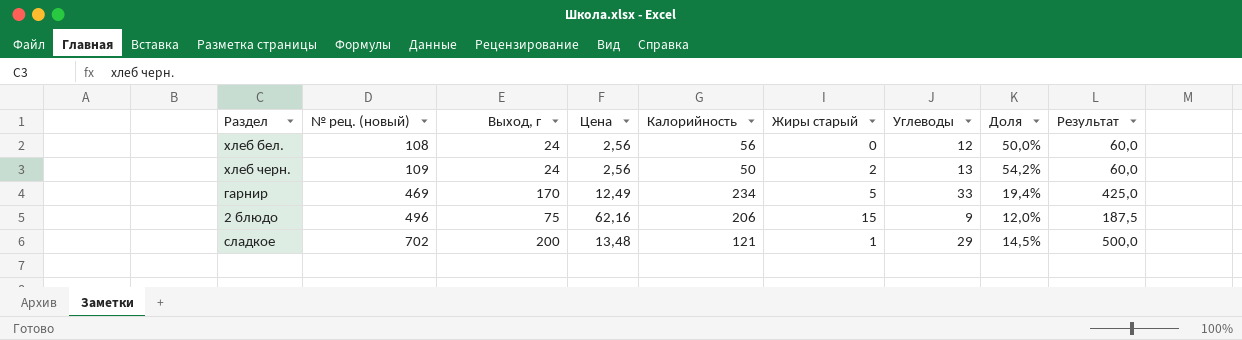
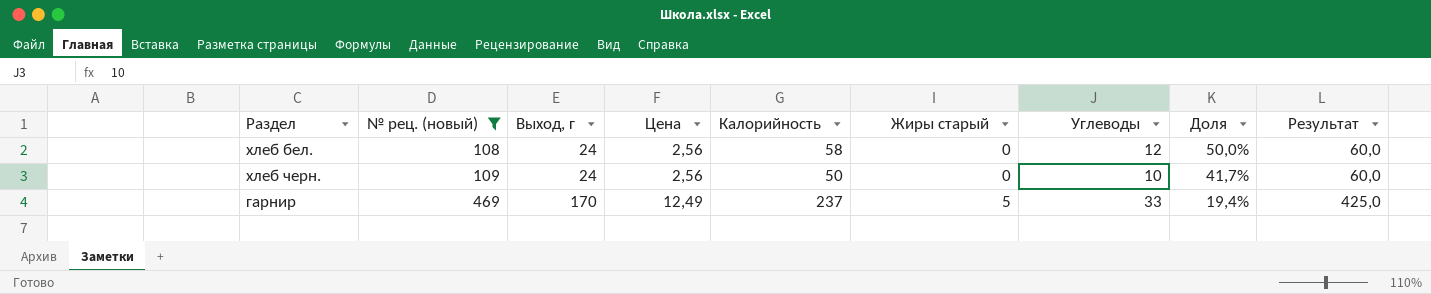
filter: none -> № рец. (новый) <= 469
хлеб бел. | Калорийность: 56 -> 58
хлеб черн. | Жиры старый: 2 -> 0
хлеб черн. | Углеводы: 13 -> 10
хлеб черн. | Доля: 54,2% -> 41,7%
гарнир | Калорийность: 234 -> 237

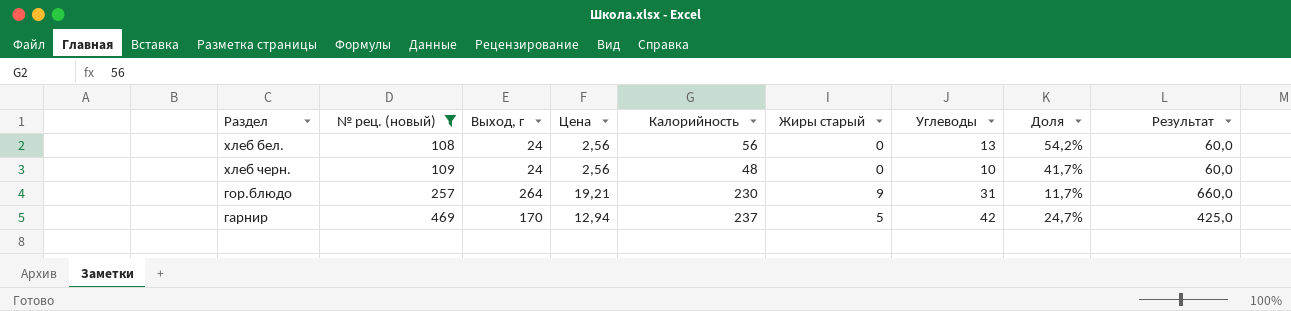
хлеб бел. | Калорийность: 58 -> 56
хлеб бел. | Углеводы: 12 -> 13
хлеб бел. | Доля: 50,0% -> 54,2%
хлеб черн. | Калорийность: 50 -> 48
row гор.блюдо: none -> 257 | 264 | 19,21 | 230 | 9 | 31 | 11,7% | 660,0
гарнир | Цена: 12,49 -> 12,94
гарнир | Углеводы: 33 -> 42
гарнир | Доля: 19,4% -> 24,7%

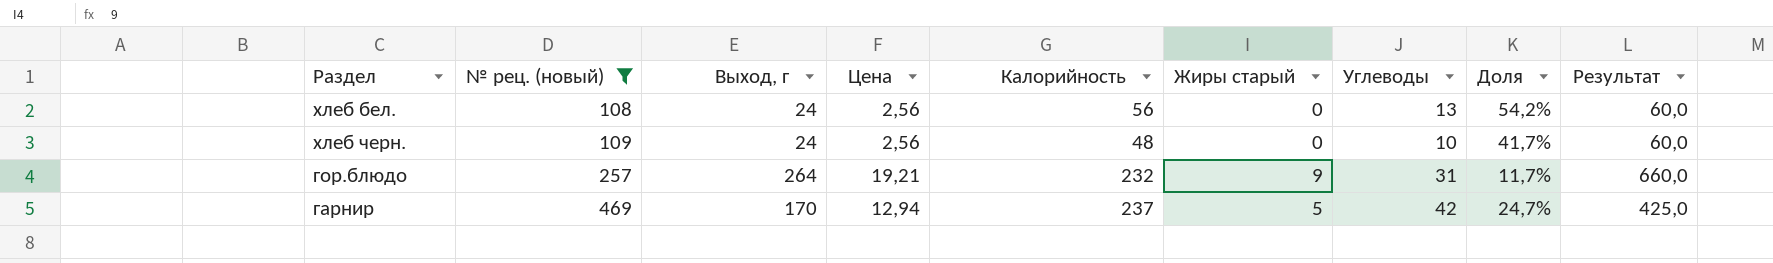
гор.блюдо | Калорийность: 230 -> 232

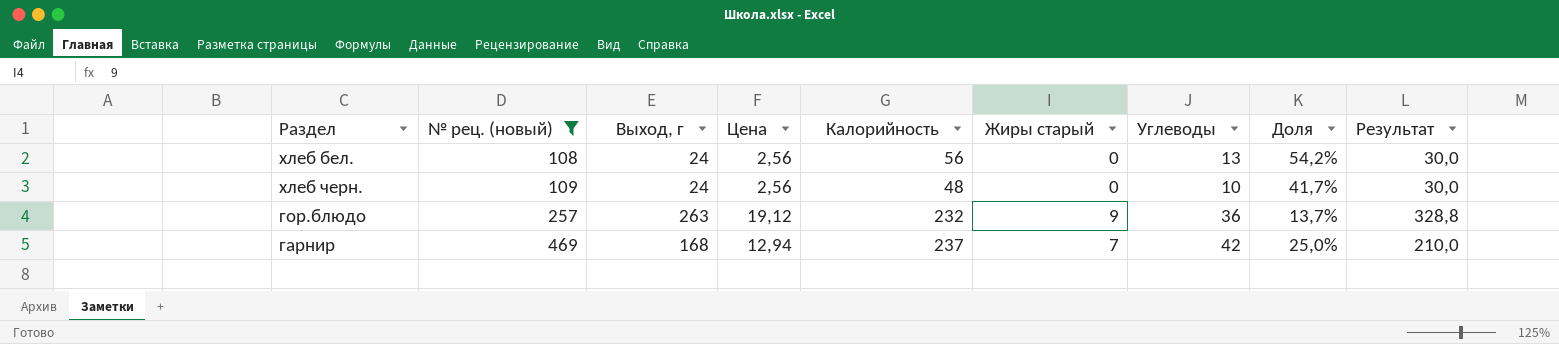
column Результат | formula: [Выход, г] * 2,5 -> [Выход, г] * 1,25
гор.блюдо | Выход, г: 264 -> 263
гор.блюдо | Цена: 19,21 -> 19,12
гор.блюдо | Углеводы: 31 -> 36
гор.блюдо | Доля: 11,7% -> 13,7%
гарнир | Выход, г: 170 -> 168
гарнир | Жиры старый: 5 -> 7
гарнир | Доля: 24,7% -> 25,0%

